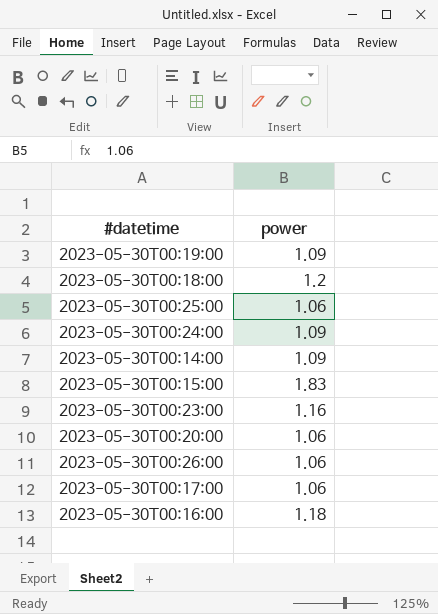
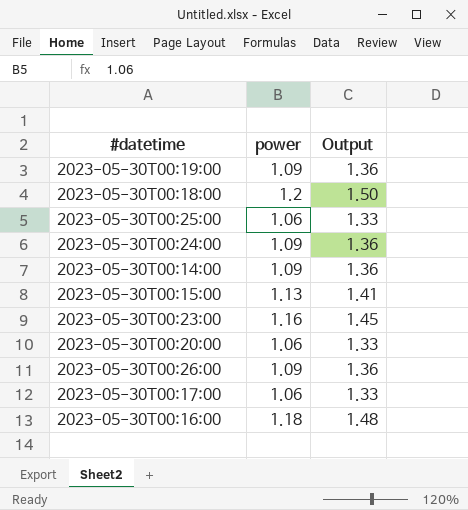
column Output | formula: none -> [power] * 1.25
2023-05-30T00:15:00 | power: 1.83 -> 1.13
2023-05-30T00:26:00 | power: 1.06 -> 1.09

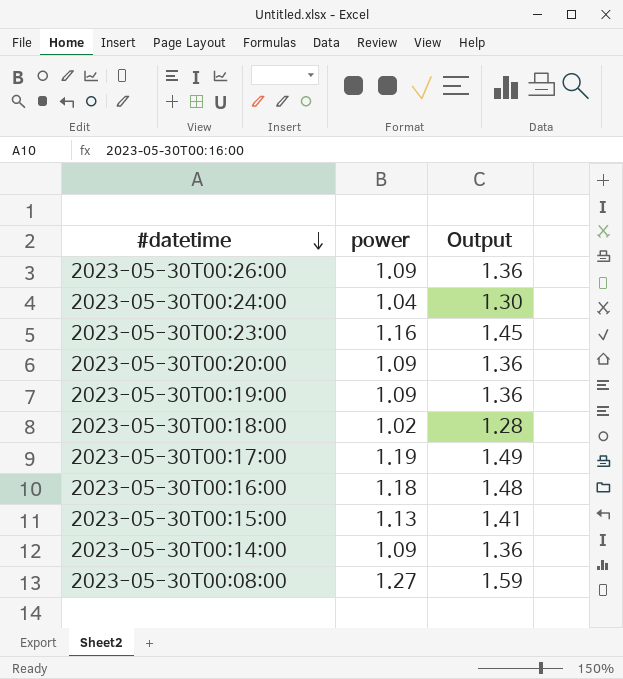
row order: none -> #datetime descending
row 2023-05-30T00:25:00: 1.06 | 1.33 -> none
2023-05-30T00:24:00 | power: 1.09 -> 1.04
2023-05-30T00:24:00 | Output: 1.36 -> 1.30
2023-05-30T00:20:00 | power: 1.06 -> 1.09
2023-05-30T00:20:00 | Output: 1.33 -> 1.36
2023-05-30T00:18:00 | power: 1.2 -> 1.02
2023-05-30T00:18:00 | Output: 1.50 -> 1.28
2023-05-30T00:17:00 | power: 1.06 -> 1.19
2023-05-30T00:17:00 | Output: 1.33 -> 1.49
row 2023-05-30T00:08:00: none -> 1.27 | 1.59

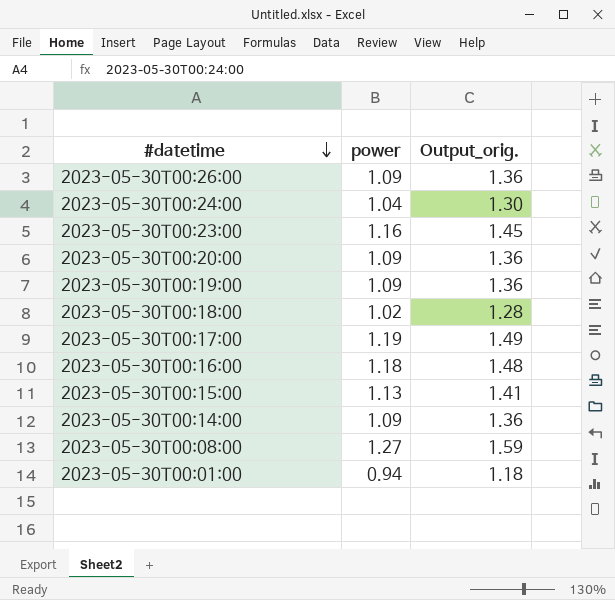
column name: Output -> Output_orig.
row 2023-05-30T00:01:00: none -> 0.94 | 1.18

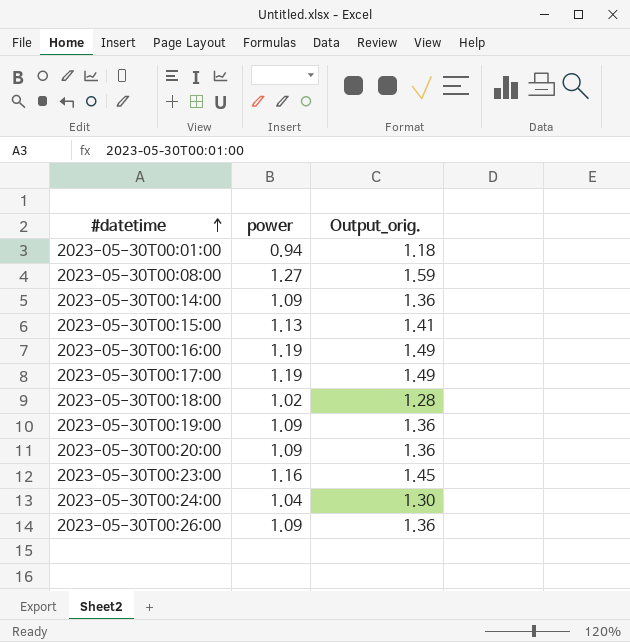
row order: #datetime descending -> #datetime ascending
2023-05-30T00:16:00 | power: 1.18 -> 1.19
2023-05-30T00:16:00 | Output_orig.: 1.48 -> 1.49

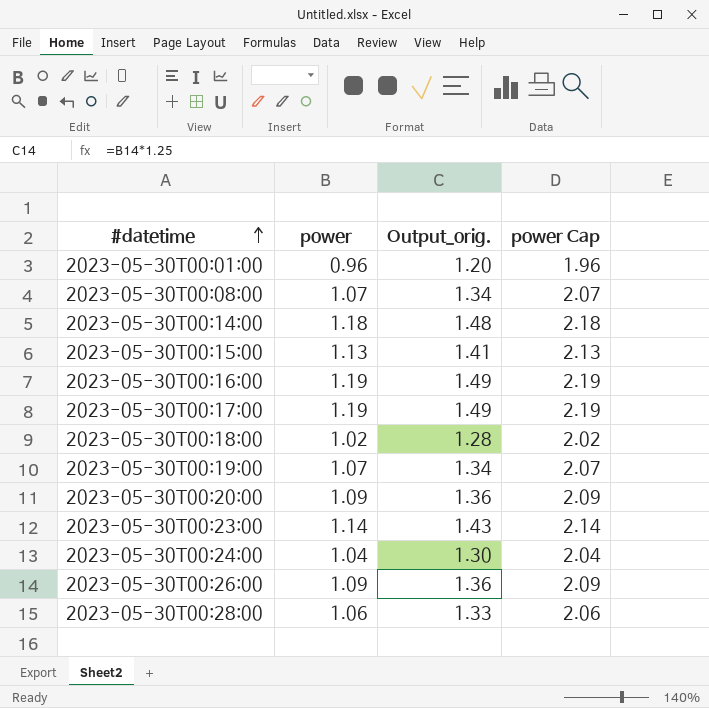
column power Cap | formula: none -> [power] + 1
2023-05-30T00:01:00 | power: 0.94 -> 0.96
2023-05-30T00:01:00 | Output_orig.: 1.18 -> 1.20
2023-05-30T00:08:00 | power: 1.27 -> 1.07
2023-05-30T00:08:00 | Output_orig.: 1.59 -> 1.34
2023-05-30T00:14:00 | power: 1.09 -> 1.18
2023-05-30T00:14:00 | Output_orig.: 1.36 -> 1.48
2023-05-30T00:19:00 | power: 1.09 -> 1.07
2023-05-30T00:19:00 | Output_orig.: 1.36 -> 1.34
2023-05-30T00:23:00 | power: 1.16 -> 1.14
2023-05-30T00:23:00 | Output_orig.: 1.45 -> 1.43
row 2023-05-30T00:28:00: none -> 1.06 | 1.33 | 2.06

